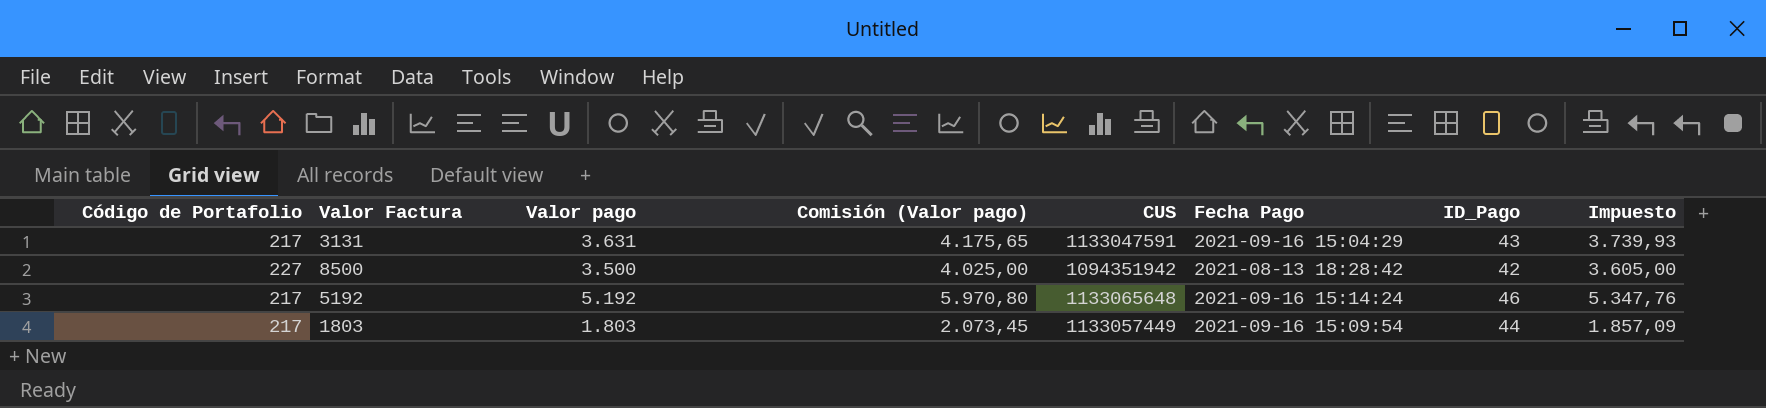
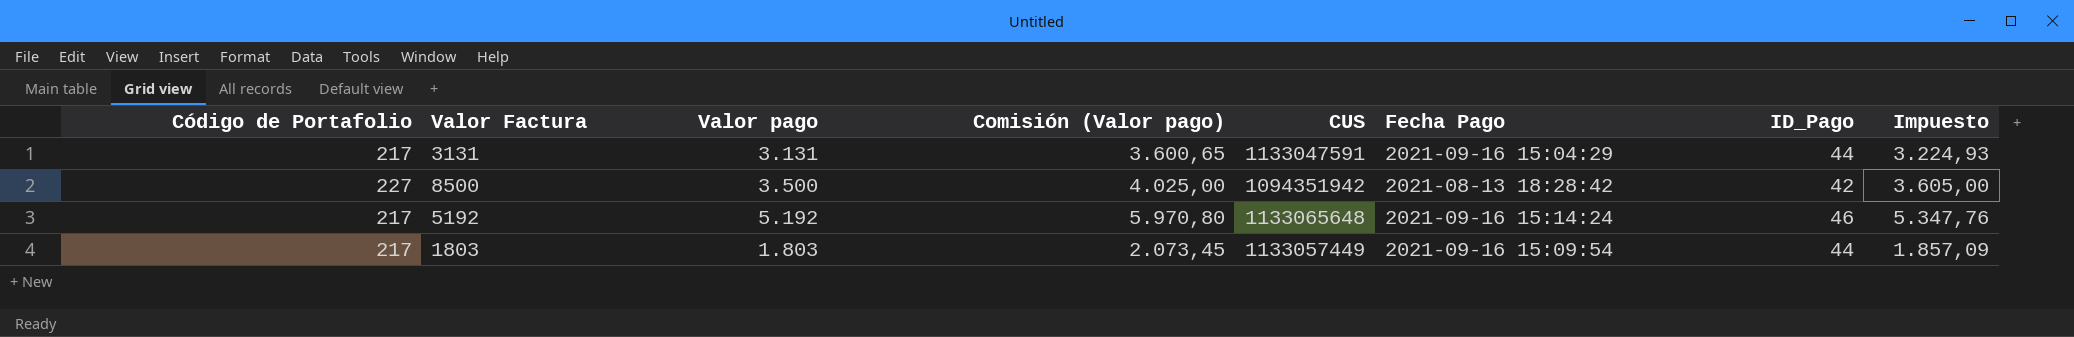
3131 | Valor pago: 3.631 -> 3.131
3131 | Comisión (Valor pago): 4.175,65 -> 3.600,65
3131 | ID_Pago: 43 -> 44
3131 | Impuesto: 3.739,93 -> 3.224,93

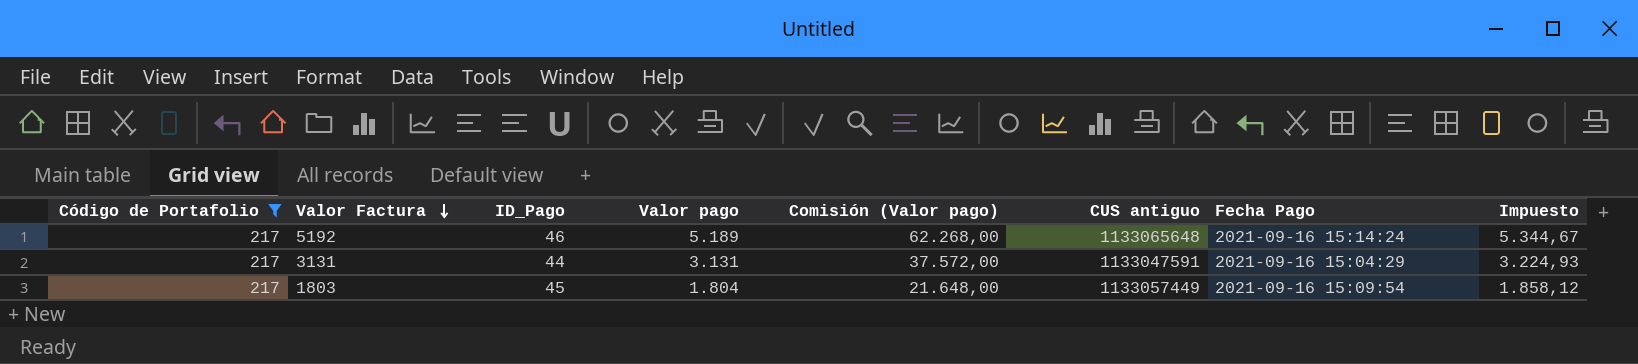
filter: none -> Código de Portafolio = 217
row order: none -> Valor Factura descending
column ID_Pago | position: 7 -> 3
column Comisión (Valor pago) | formula: [Valor pago] * 1,15 -> [Valor pago] * 12
column name: CUS -> CUS antiguo
5192 | Valor pago: 5.192 -> 5.189
5192 | Impuesto: 5.347,76 -> 5.344,67
1803 | ID_Pago: 44 -> 45
1803 | Valor pago: 1.803 -> 1.804
1803 | Impuesto: 1.857,09 -> 1.858,12

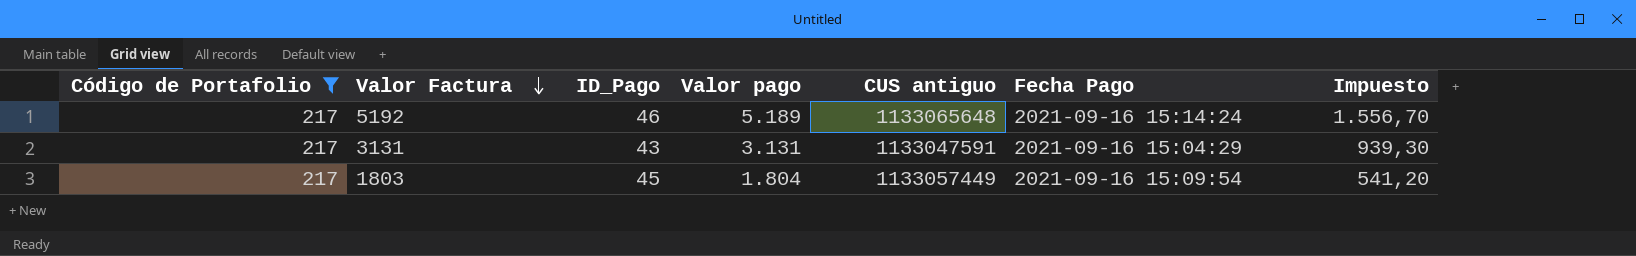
column Comisión (Valor pago) | formula: [Valor pago] * 12 -> none
column Impuesto | formula: [Valor pago] * 1,03 -> [Valor pago] * 0,3
3131 | ID_Pago: 44 -> 43

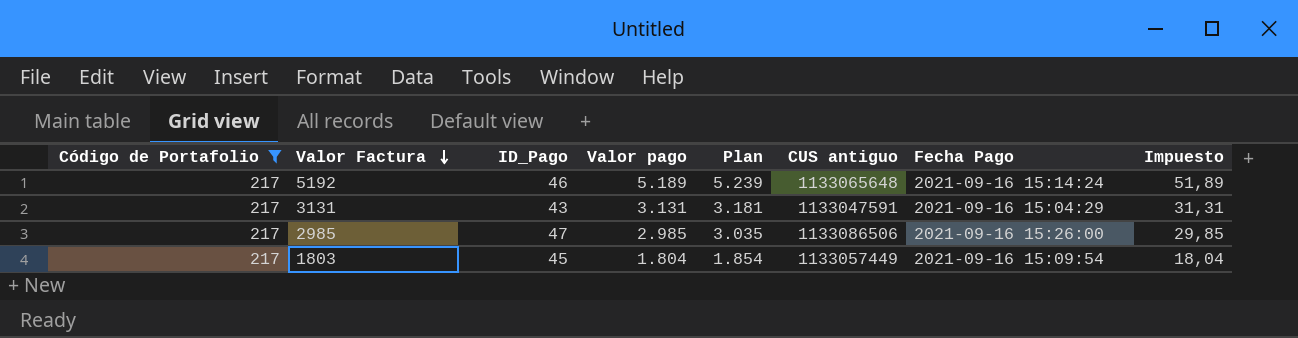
column Plan | formula: none -> [Valor pago] + 50
column Impuesto | formula: [Valor pago] * 0,3 -> [Valor pago] * 0,01
row 2985: none -> 217 | 47 | 2.985 | 3.035 | 1133086506 | 2021-09-16 15:26:00 | 29,85

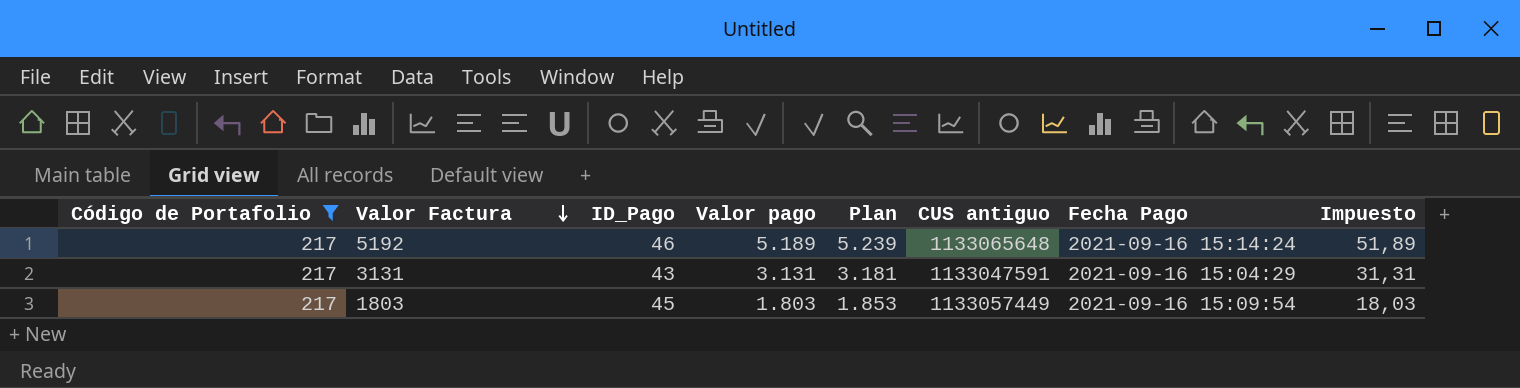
row 2985: 217 | 47 | 2.985 | 3.035 | 1133086506 | 2021-09-16 15:26:00 | 29,85 -> none
1803 | Valor pago: 1.804 -> 1.803
1803 | Plan: 1.854 -> 1.853
1803 | Impuesto: 18,04 -> 18,03

